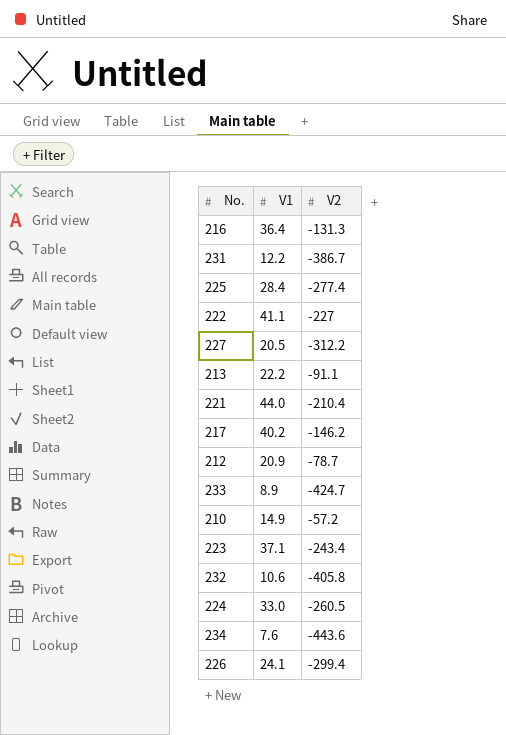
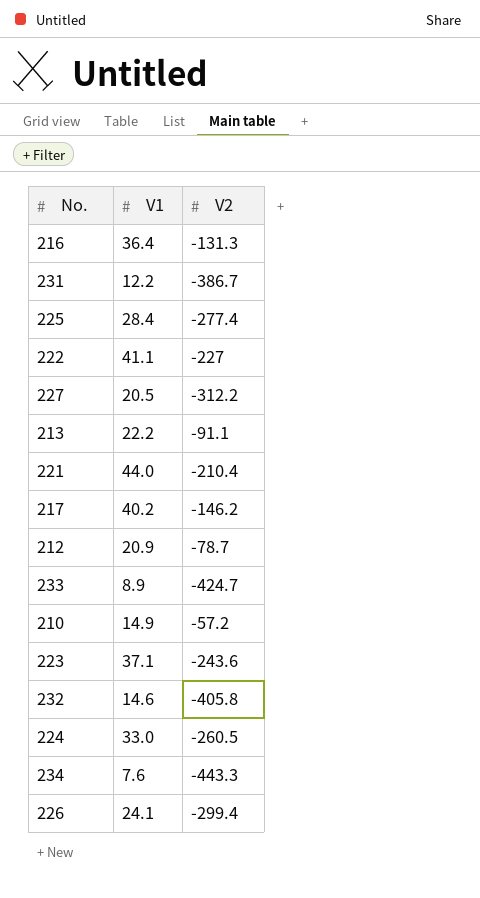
223 | V2: -243.4 -> -243.6
232 | V1: 10.6 -> 14.6
234 | V2: -443.6 -> -443.3

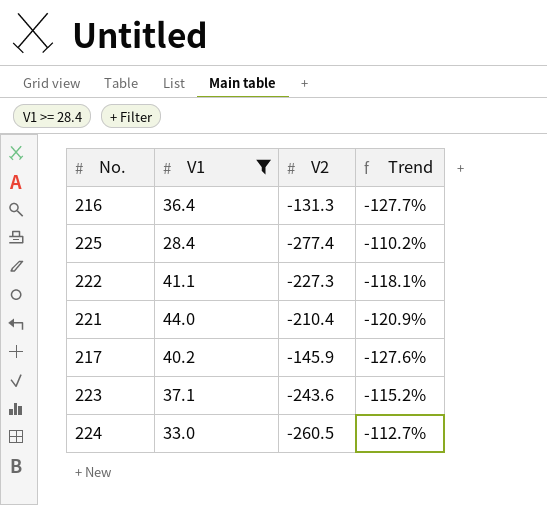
filter: none -> V1 >= 28.4
column Trend | formula: none -> ([V1] - [V2]) / [V2]
222 | V2: -227 -> -227.3
217 | V2: -146.2 -> -145.9

